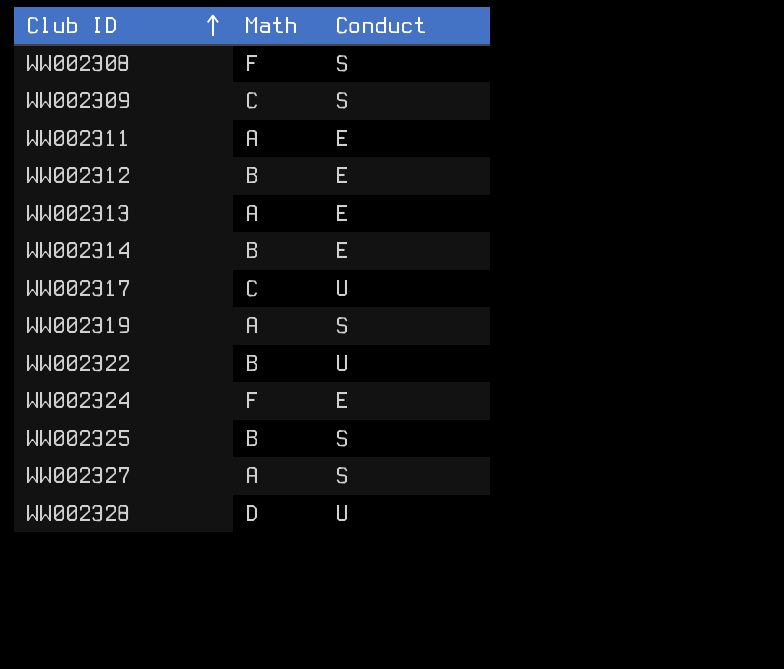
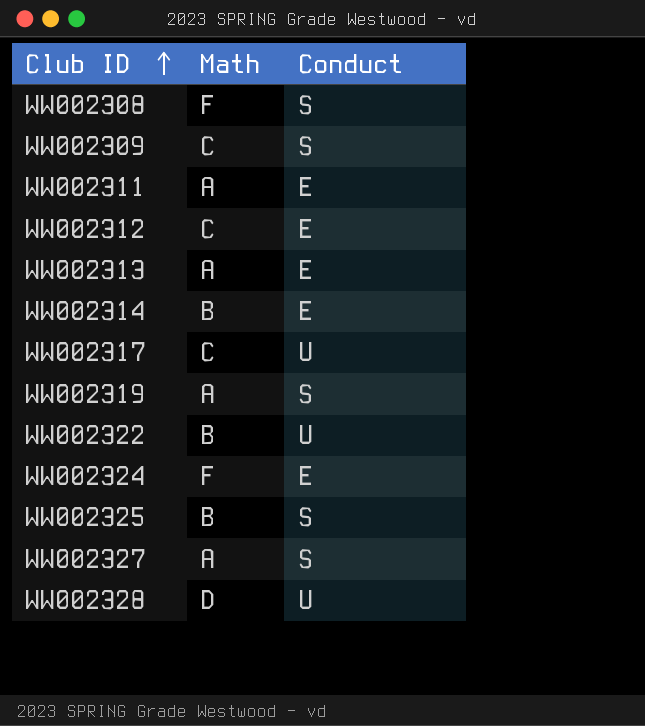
WW002312 | Math: B -> C

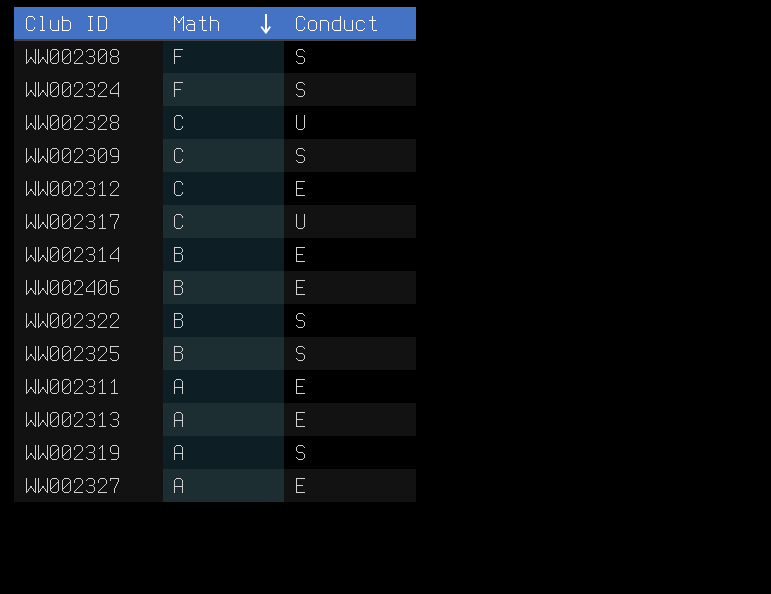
row order: Club ID ascending -> Math descending
WW002324 | Conduct: E -> S
WW002328 | Math: D -> C
row WW002406: none -> B | E
WW002322 | Conduct: U -> S
WW002327 | Conduct: S -> E

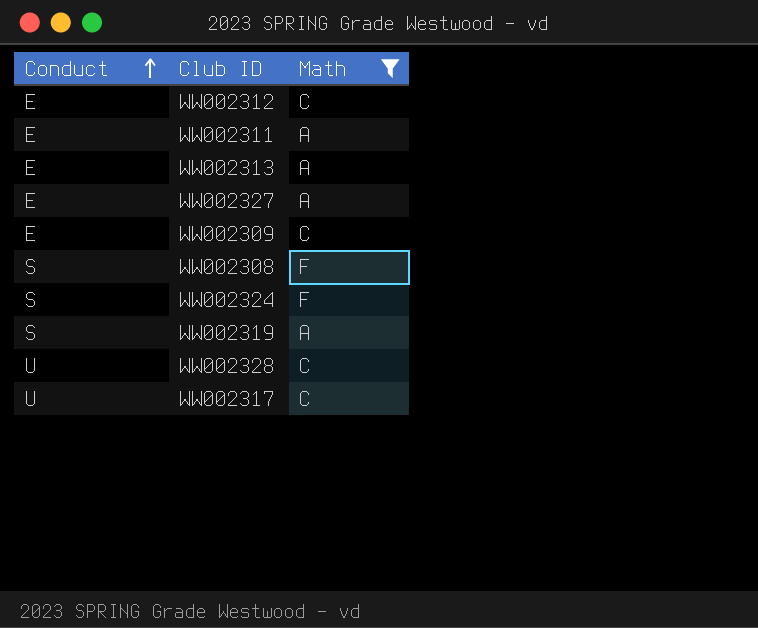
filter: none -> Math != B
row order: Math descending -> Conduct ascending
column Conduct | position: 3 -> 1
WW002309 | Conduct: S -> E

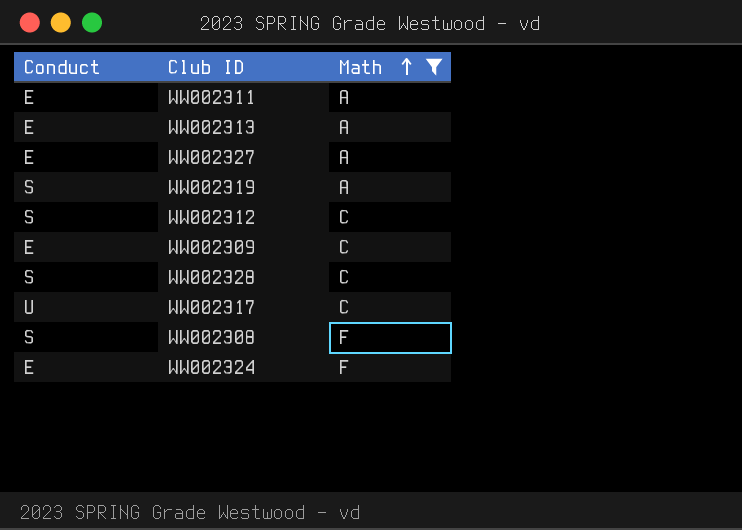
row order: Conduct ascending -> Math ascending
WW002312 | Conduct: E -> S
WW002328 | Conduct: U -> S
WW002324 | Conduct: S -> E

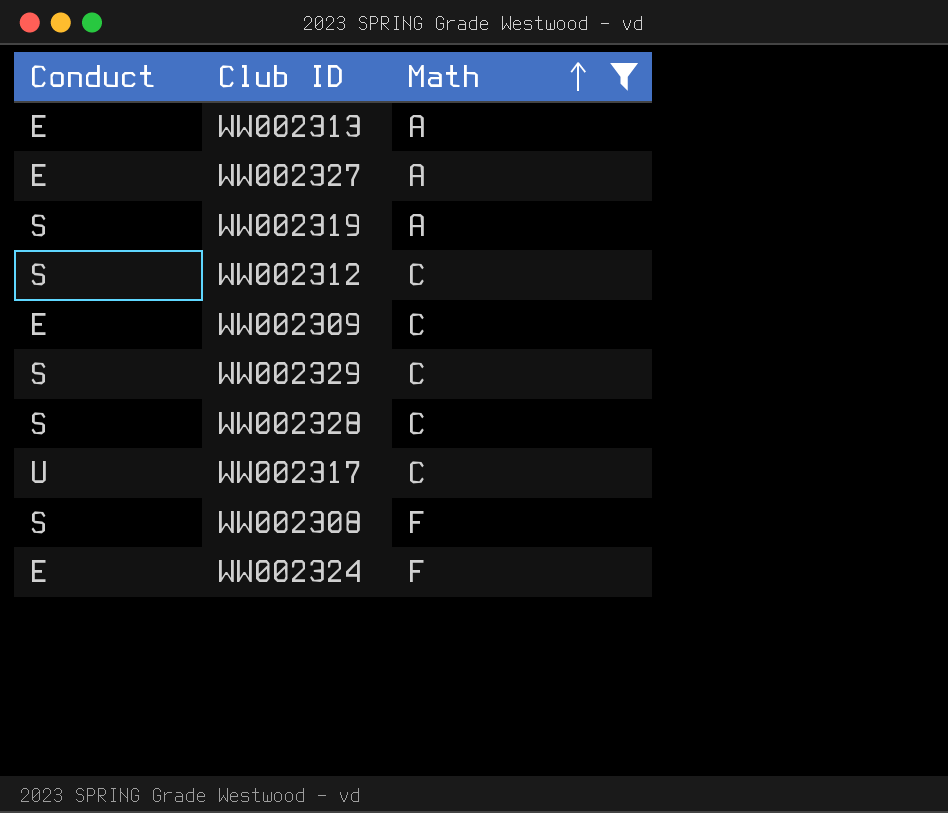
row WW002311: E | A -> none
row WW002329: none -> S | C

